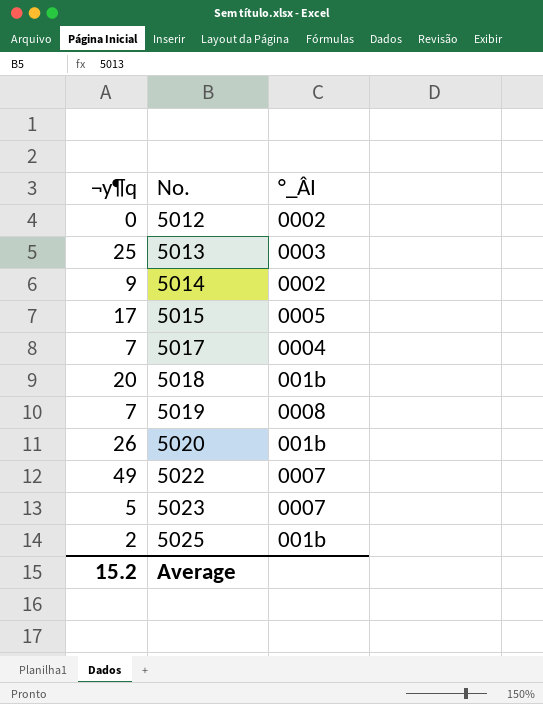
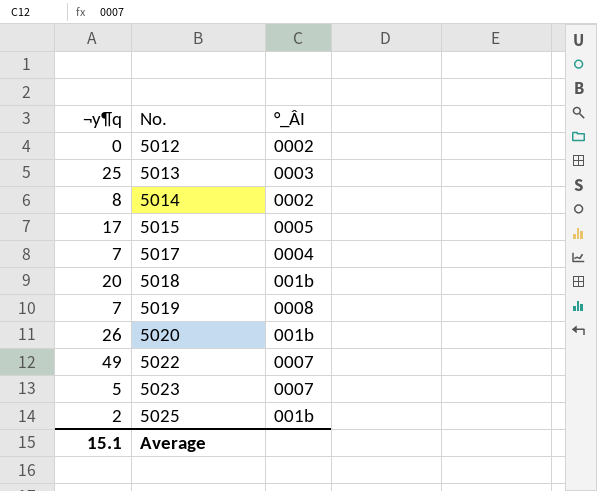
5014 | ¬y¶q: 9 -> 8
Average | ¬y¶q: 15.2 -> 15.1

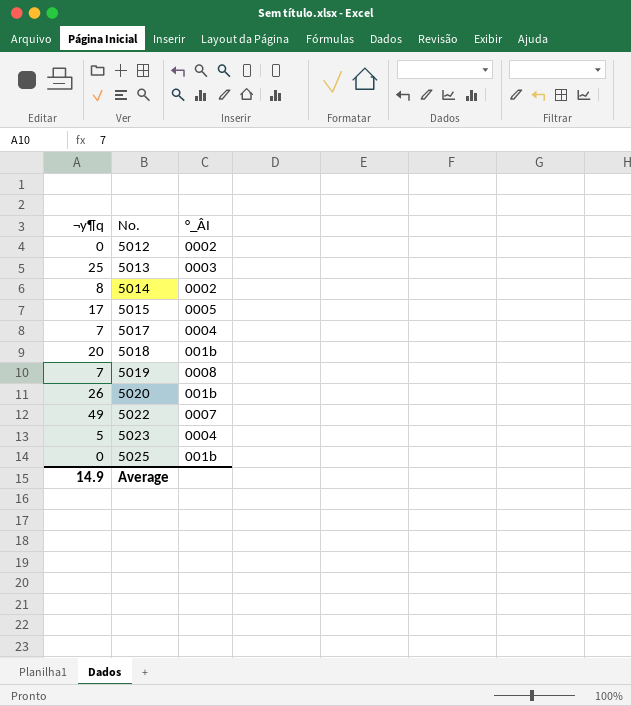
5023 | °_ÂI: 0007 -> 0004
5025 | ¬y¶q: 2 -> 0
Average | ¬y¶q: 15.1 -> 14.9

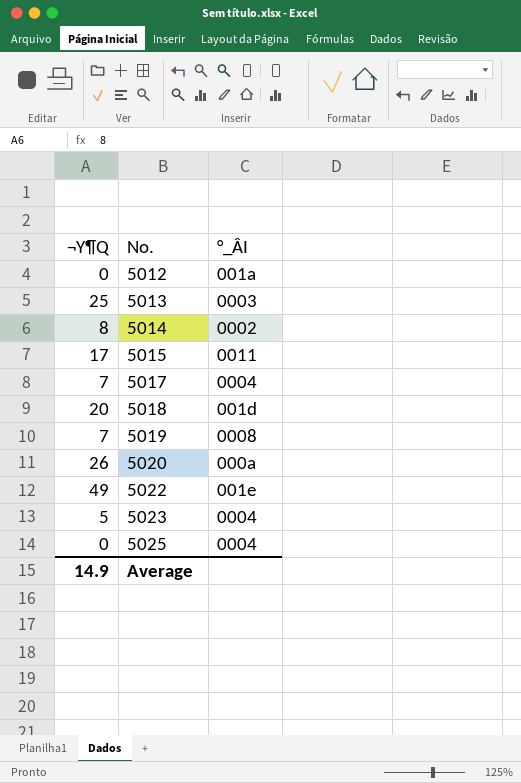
column name: ¬y¶q -> ¬Y¶Q
5012 | °_ÂI: 0002 -> 001a
5015 | °_ÂI: 0005 -> 0011
5018 | °_ÂI: 001b -> 001d
5020 | °_ÂI: 001b -> 000a
5022 | °_ÂI: 0007 -> 001e
5025 | °_ÂI: 001b -> 0004

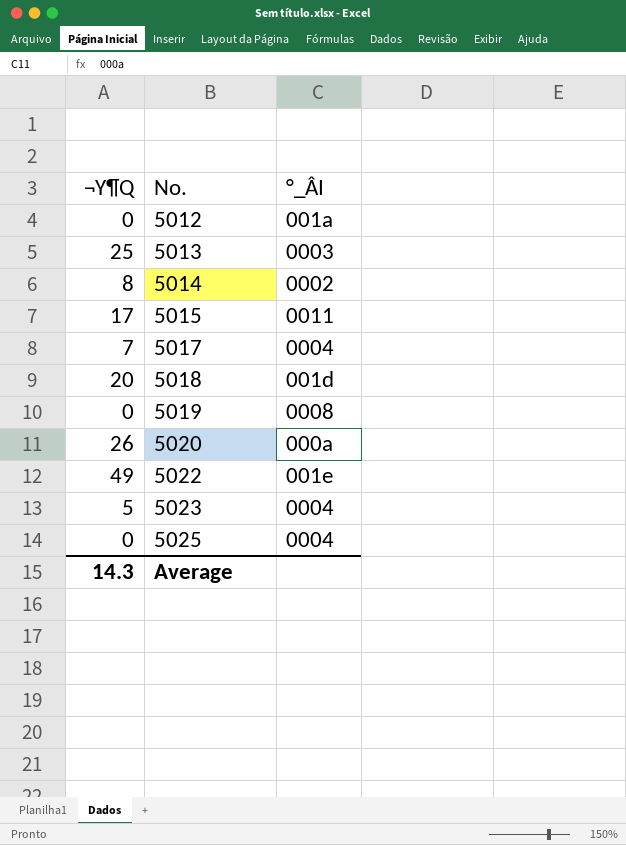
5019 | ¬Y¶Q: 7 -> 0
Average | ¬Y¶Q: 14.9 -> 14.3

